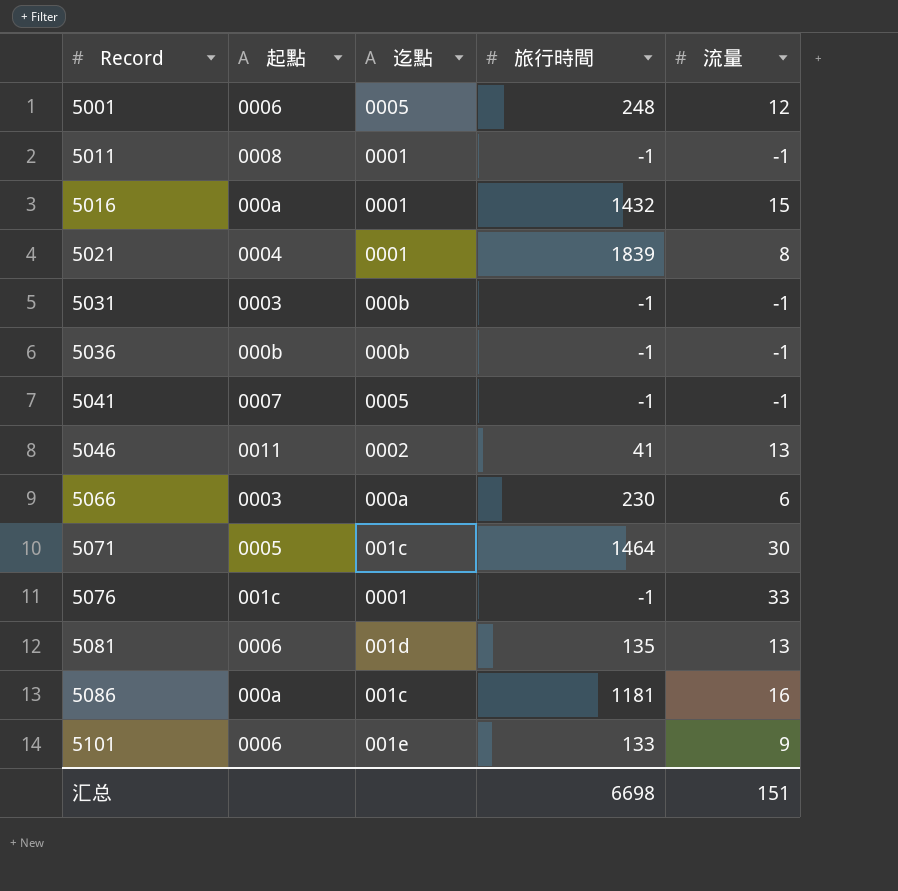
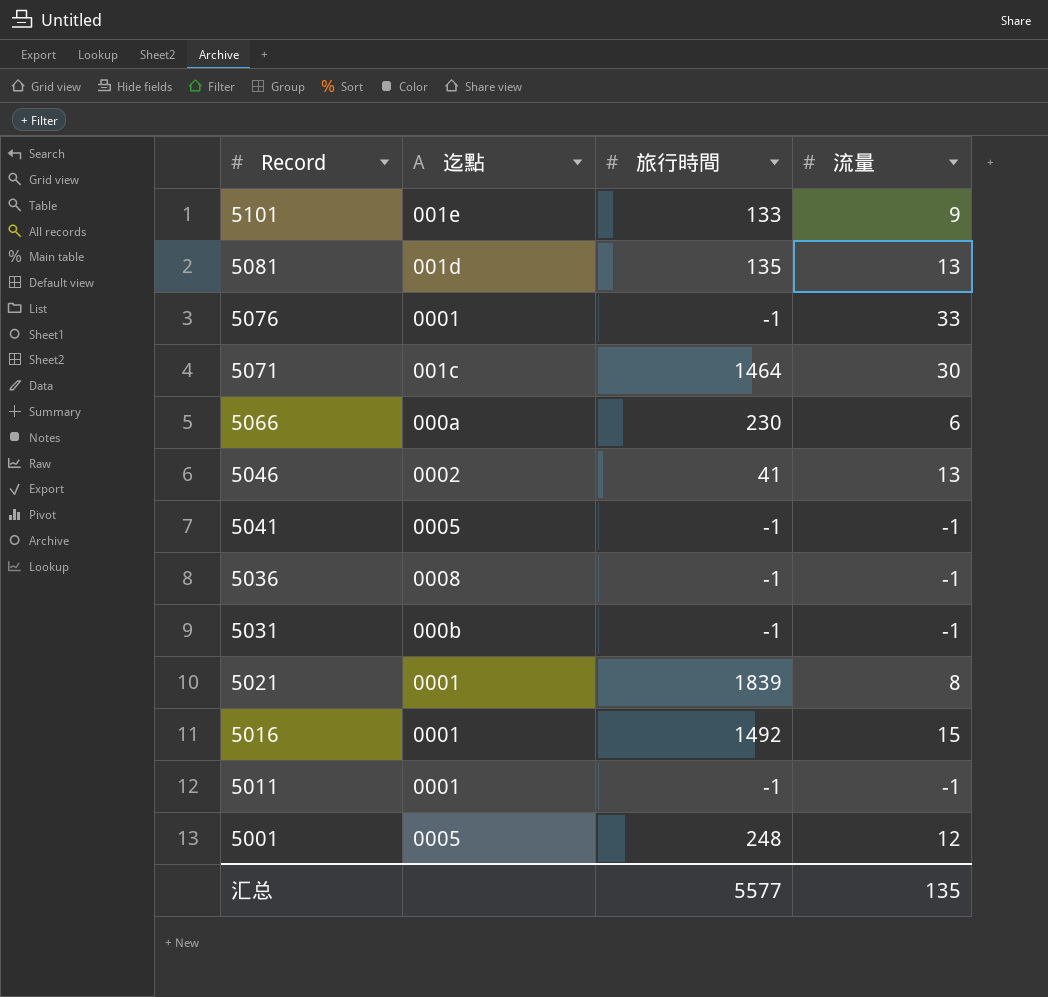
row order: Record ascending -> Record descending
column 起點 | position: 2 -> none
row 5086: 000a | 001c | 1181 | 16 -> none
5036 | 迄點: 000b -> 0008
5016 | 旅行時間: 1432 -> 1492
汇总 | 旅行時間: 6698 -> 5577
汇总 | 流量: 151 -> 135

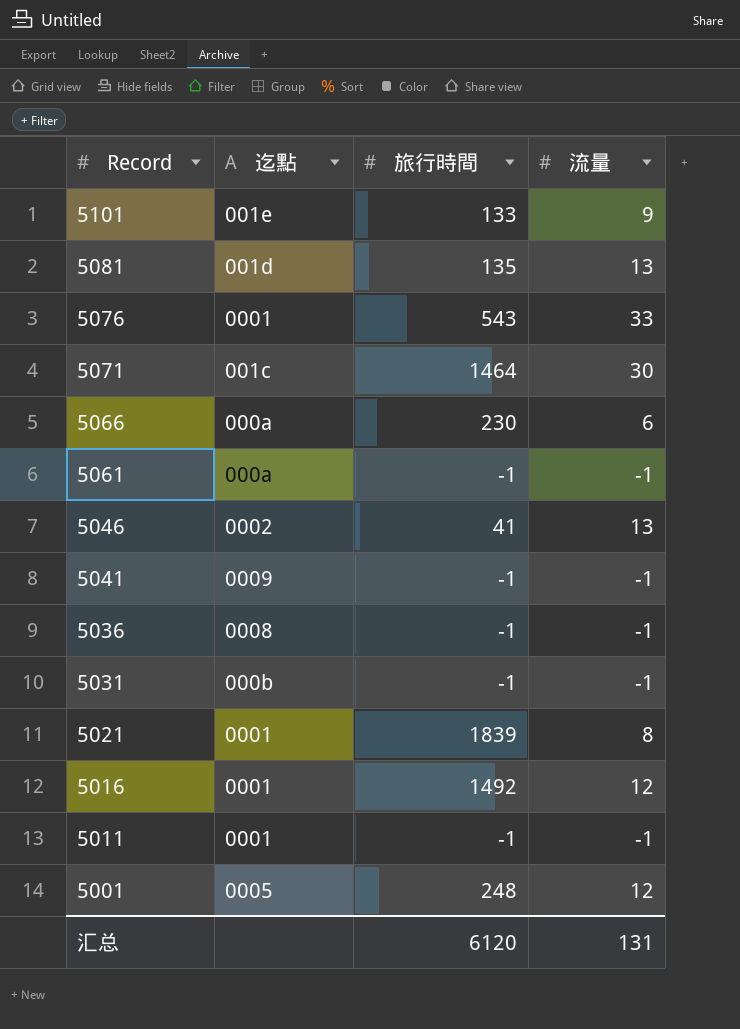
5076 | 旅行時間: -1 -> 543
row 5061: none -> 000a | -1 | -1
5041 | 迄點: 0005 -> 0009
5016 | 流量: 15 -> 12
汇总 | 旅行時間: 5577 -> 6120
汇总 | 流量: 135 -> 131

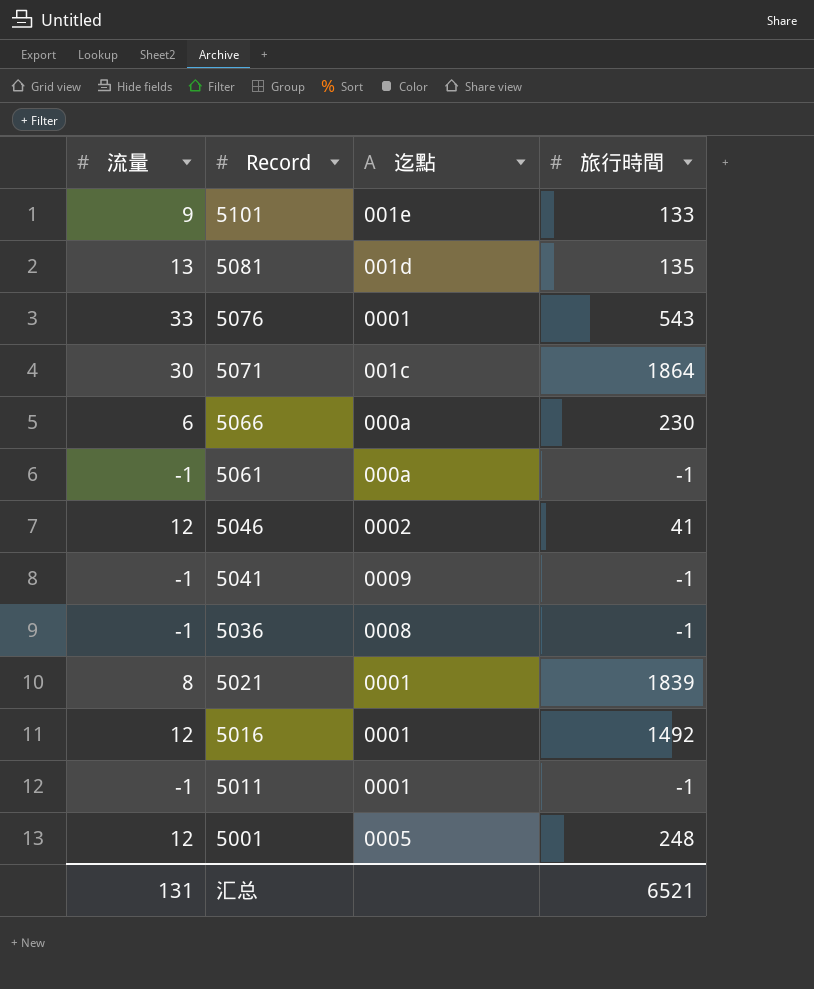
column 流量 | position: 4 -> 1
row 5031: 000b | -1 | -1 -> none
5071 | 旅行時間: 1464 -> 1864
5046 | 流量: 13 -> 12
汇总 | 旅行時間: 6120 -> 6521

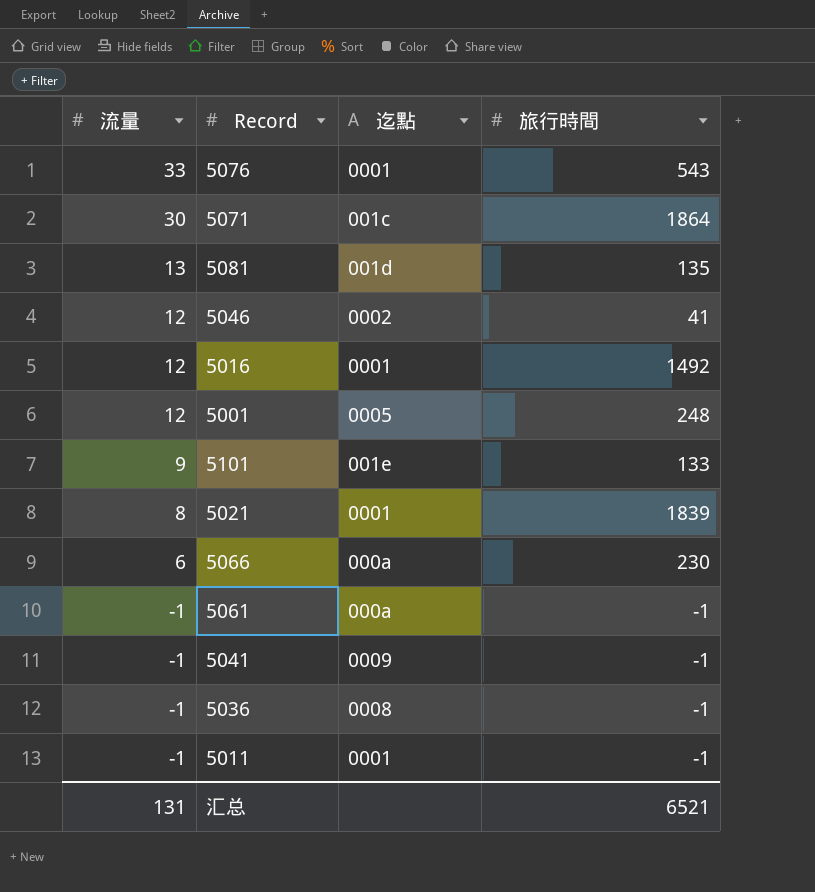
row order: Record descending -> 流量 descending

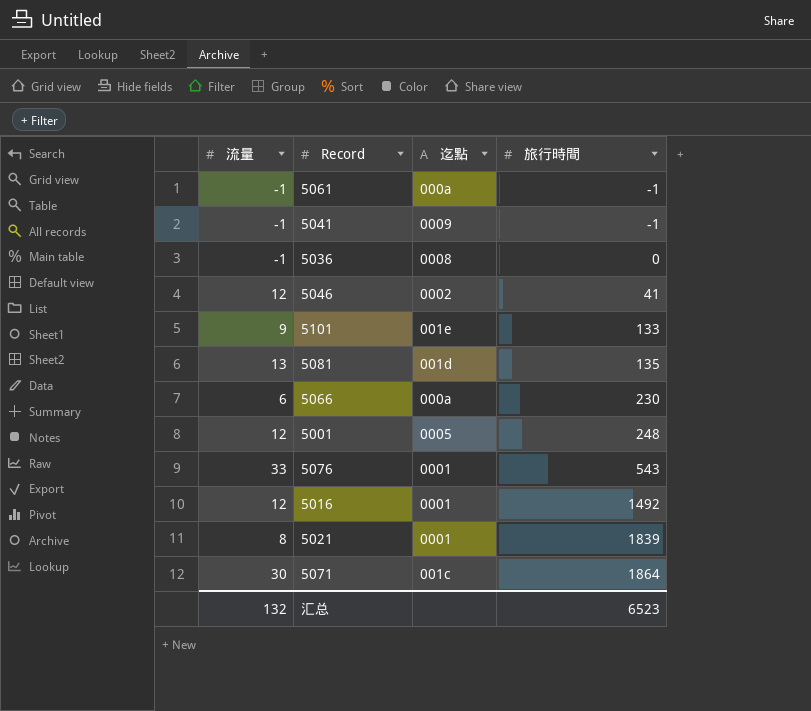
row order: 流量 descending -> 旅行時間 ascending
row 5011: -1 | 0001 | -1 -> none
5036 | 旅行時間: -1 -> 0
汇总 | 流量: 131 -> 132
汇总 | 旅行時間: 6521 -> 6523

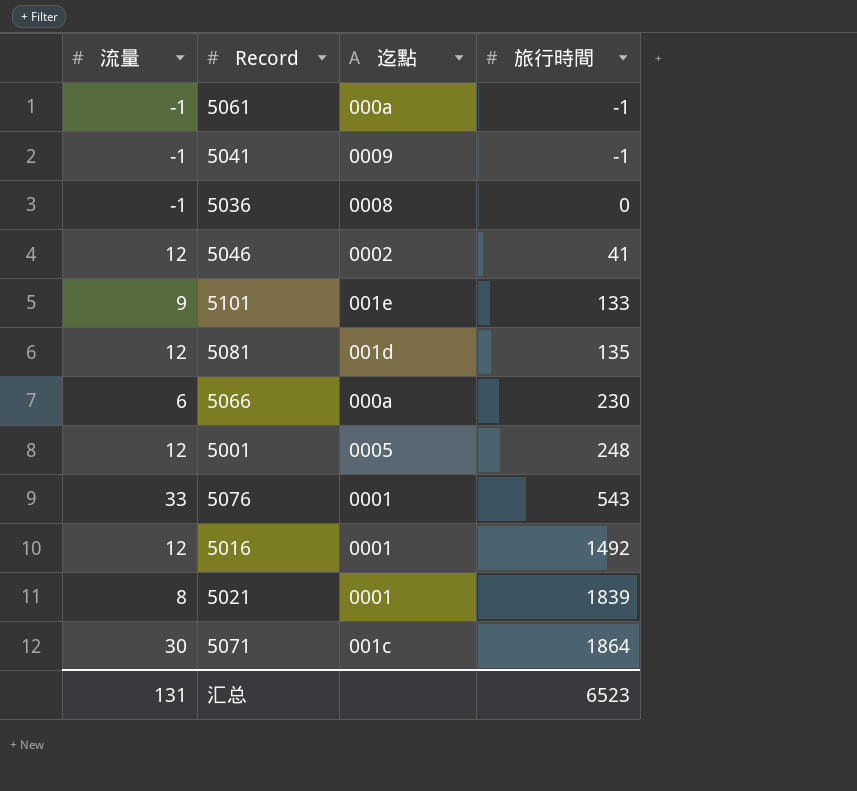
5081 | 流量: 13 -> 12
汇总 | 流量: 132 -> 131

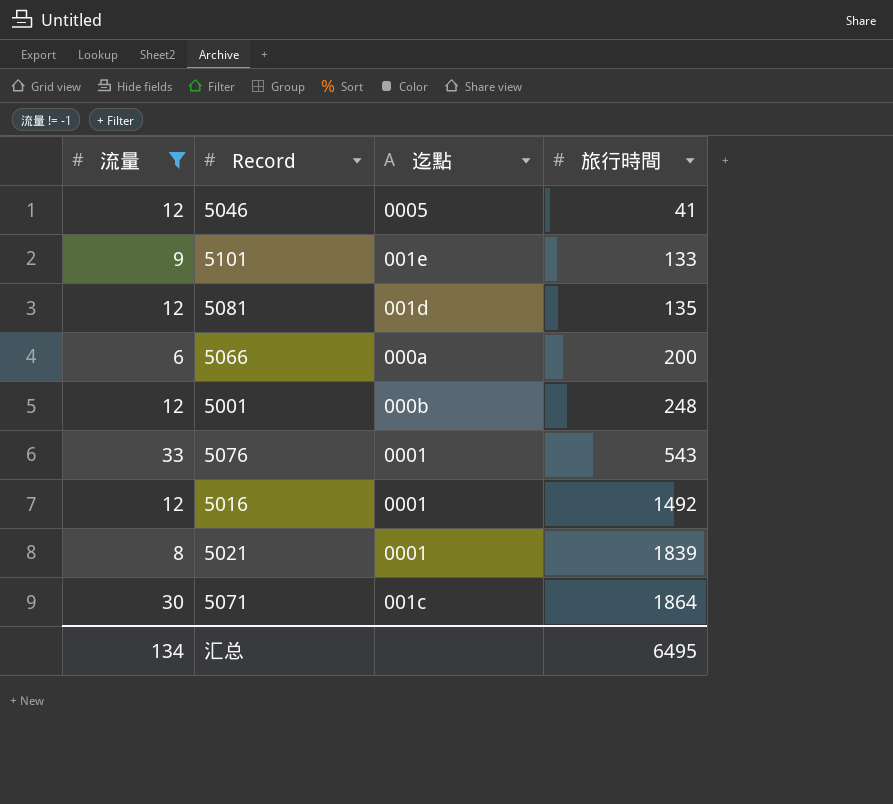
filter: none -> 流量 != -1
5046 | 迄點: 0002 -> 0005
5066 | 旅行時間: 230 -> 200
5001 | 迄點: 0005 -> 000b
汇总 | 流量: 131 -> 134
汇总 | 旅行時間: 6523 -> 6495

